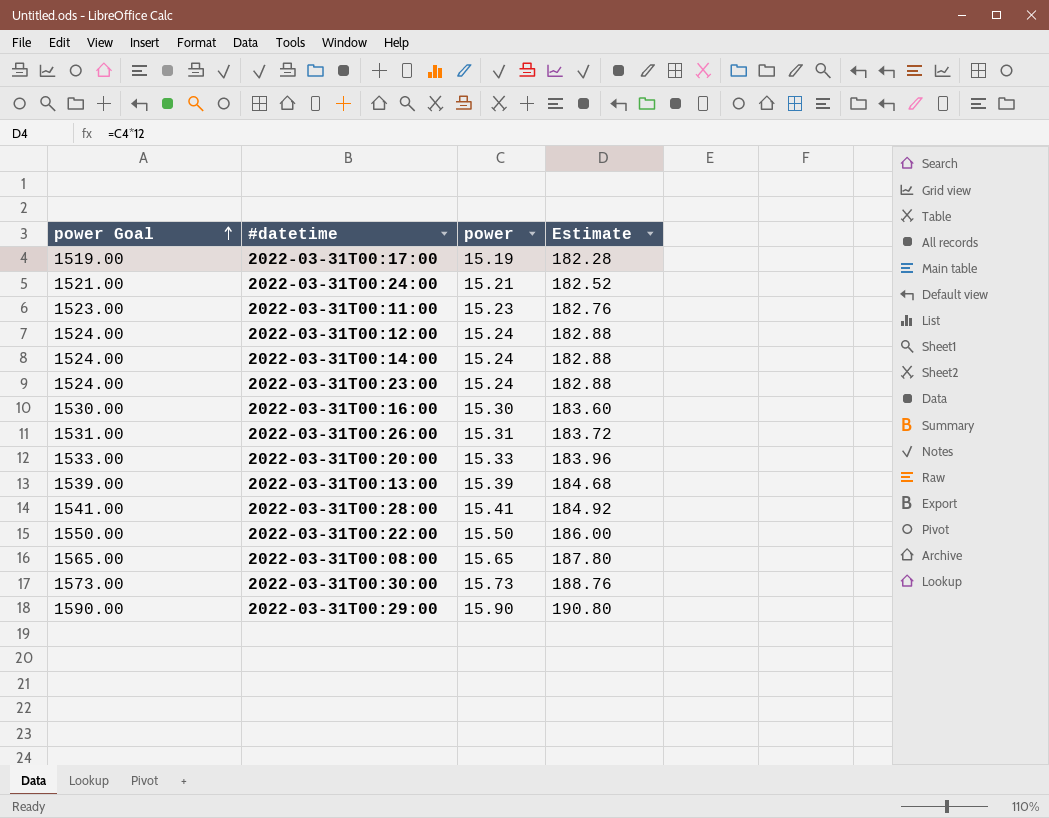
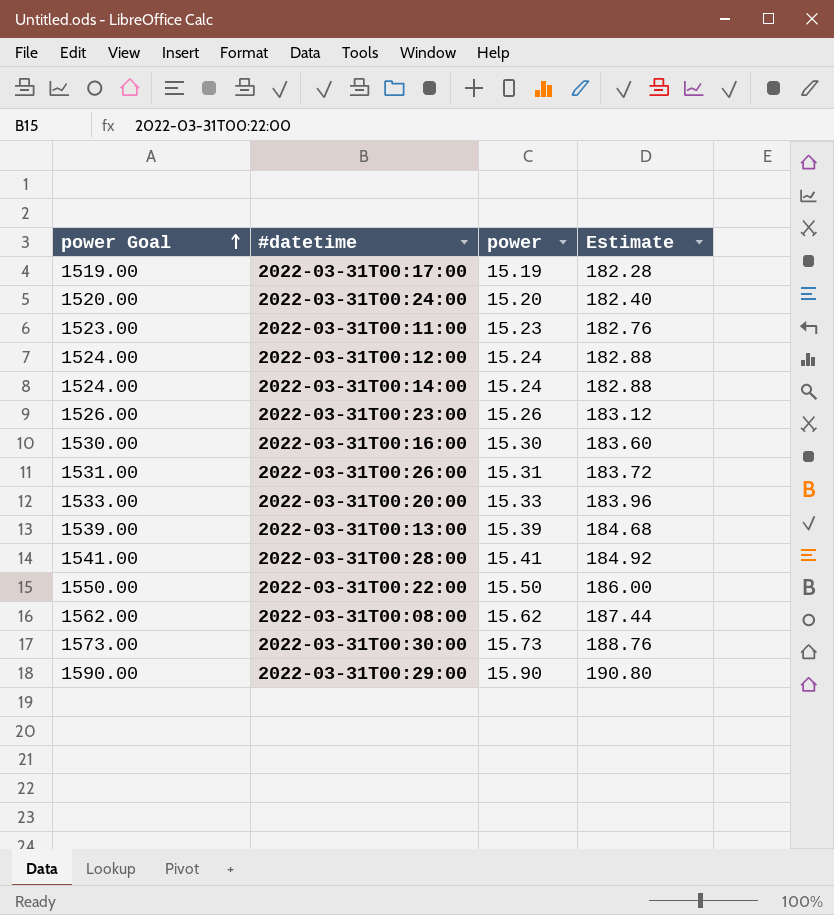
2022-03-31T00:24:00 | power Goal: 1521.00 -> 1520.00
2022-03-31T00:24:00 | power: 15.21 -> 15.20
2022-03-31T00:24:00 | Estimate: 182.52 -> 182.40
2022-03-31T00:23:00 | power Goal: 1524.00 -> 1526.00
2022-03-31T00:23:00 | power: 15.24 -> 15.26
2022-03-31T00:23:00 | Estimate: 182.88 -> 183.12
2022-03-31T00:08:00 | power Goal: 1565.00 -> 1562.00
2022-03-31T00:08:00 | power: 15.65 -> 15.62
2022-03-31T00:08:00 | Estimate: 187.80 -> 187.44

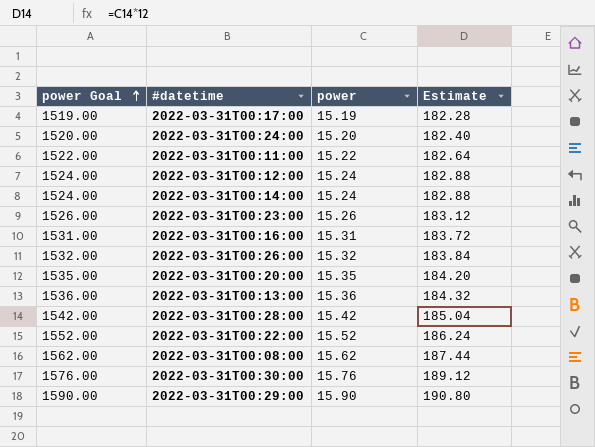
2022-03-31T00:11:00 | power Goal: 1523.00 -> 1522.00
2022-03-31T00:11:00 | power: 15.23 -> 15.22
2022-03-31T00:11:00 | Estimate: 182.76 -> 182.64
2022-03-31T00:16:00 | power Goal: 1530.00 -> 1531.00
2022-03-31T00:16:00 | power: 15.30 -> 15.31
2022-03-31T00:16:00 | Estimate: 183.60 -> 183.72
2022-03-31T00:26:00 | power Goal: 1531.00 -> 1532.00
2022-03-31T00:26:00 | power: 15.31 -> 15.32
2022-03-31T00:26:00 | Estimate: 183.72 -> 183.84
2022-03-31T00:20:00 | power Goal: 1533.00 -> 1535.00
2022-03-31T00:20:00 | power: 15.33 -> 15.35
2022-03-31T00:20:00 | Estimate: 183.96 -> 184.20
2022-03-31T00:13:00 | power Goal: 1539.00 -> 1536.00
2022-03-31T00:13:00 | power: 15.39 -> 15.36
2022-03-31T00:13:00 | Estimate: 184.68 -> 184.32
2022-03-31T00:28:00 | power Goal: 1541.00 -> 1542.00
2022-03-31T00:28:00 | power: 15.41 -> 15.42
2022-03-31T00:28:00 | Estimate: 184.92 -> 185.04
2022-03-31T00:22:00 | power Goal: 1550.00 -> 1552.00
2022-03-31T00:22:00 | power: 15.50 -> 15.52
2022-03-31T00:22:00 | Estimate: 186.00 -> 186.24
2022-03-31T00:30:00 | power Goal: 1573.00 -> 1576.00
2022-03-31T00:30:00 | power: 15.73 -> 15.76
2022-03-31T00:30:00 | Estimate: 188.76 -> 189.12

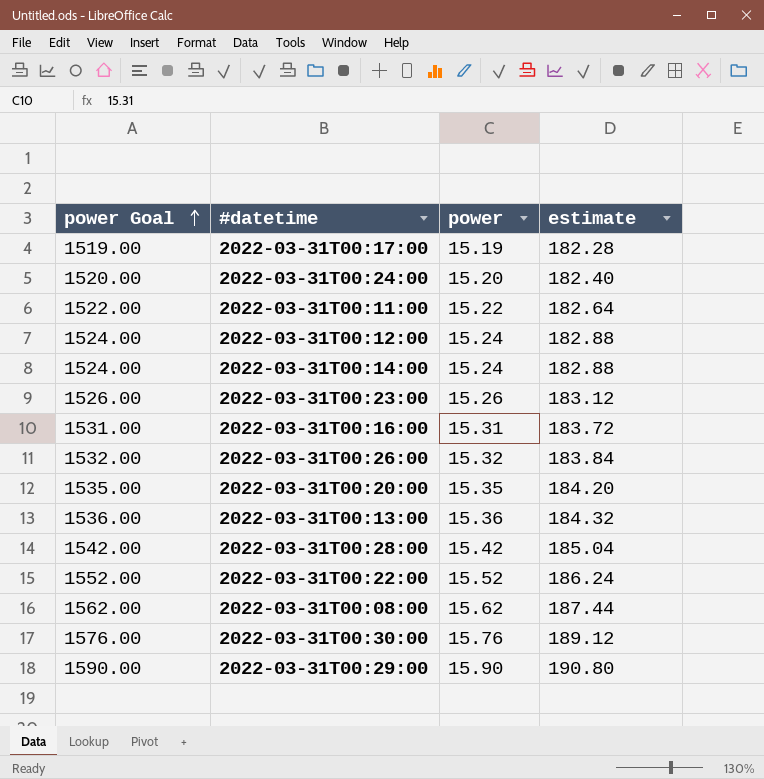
column name: Estimate -> estimate

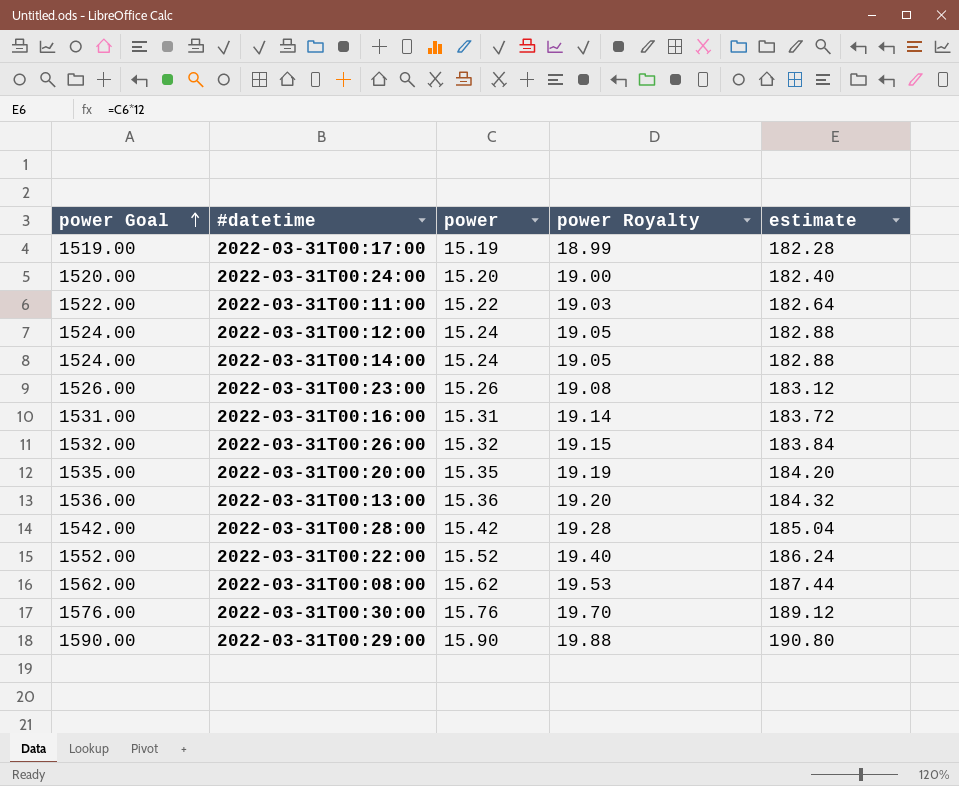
column power Royalty | formula: none -> [power] * 1.25

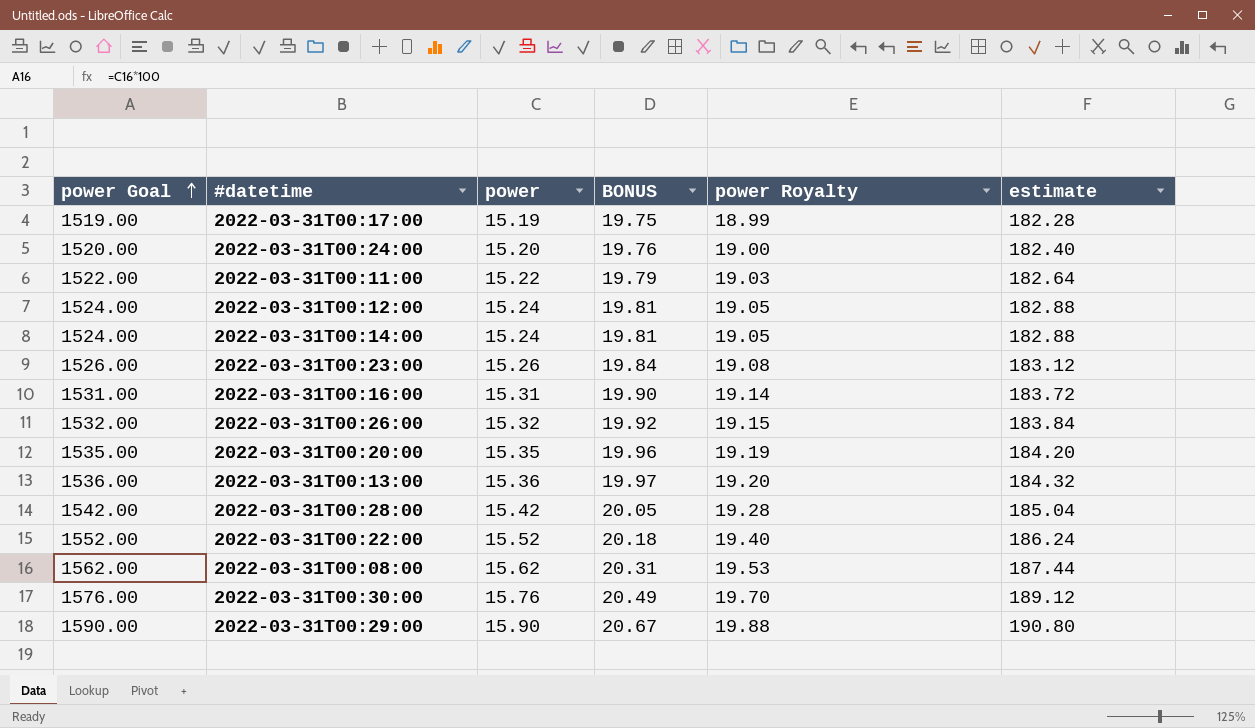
column BONUS | formula: none -> [power] * 1.3

